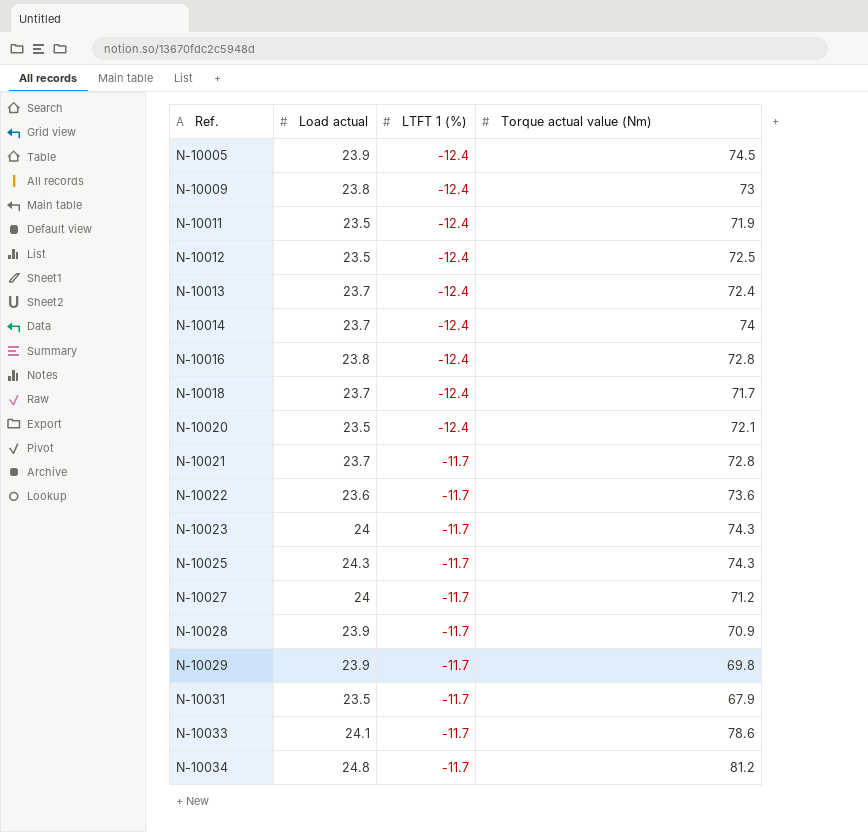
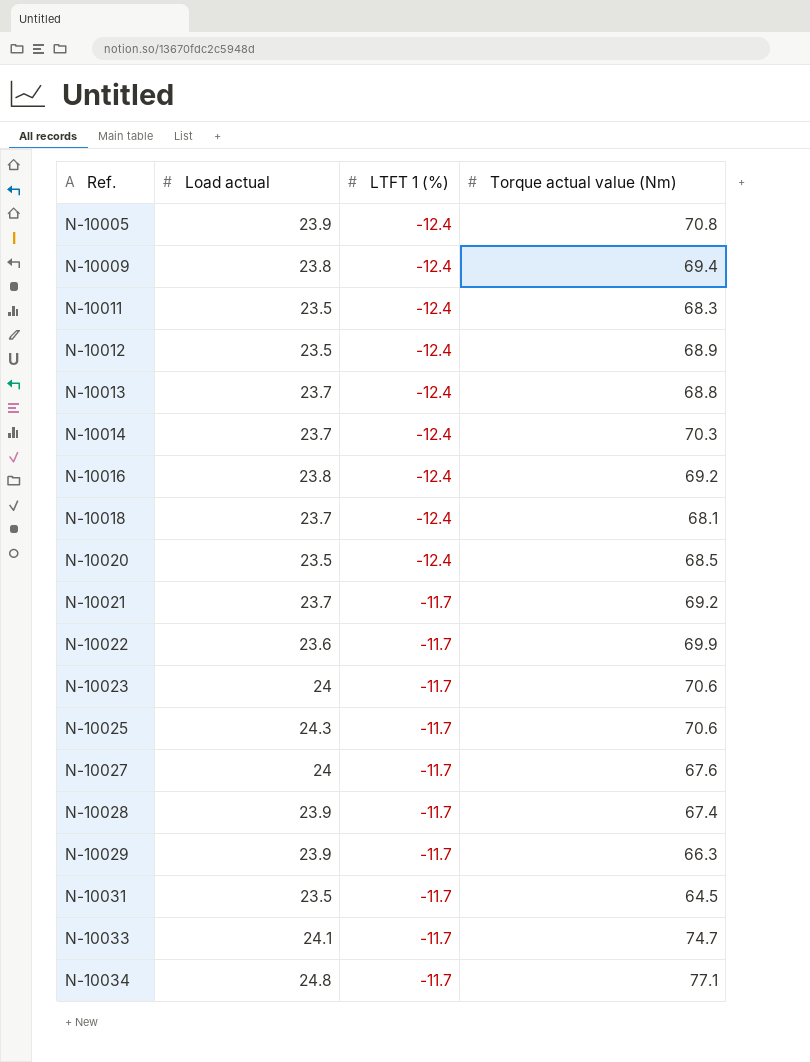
N-10005 | Torque actual value (Nm): 74.5 -> 70.8
N-10009 | Torque actual value (Nm): 73 -> 69.4
N-10011 | Torque actual value (Nm): 71.9 -> 68.3
N-10012 | Torque actual value (Nm): 72.5 -> 68.9
N-10013 | Torque actual value (Nm): 72.4 -> 68.8
N-10014 | Torque actual value (Nm): 74 -> 70.3
N-10016 | Torque actual value (Nm): 72.8 -> 69.2
N-10018 | Torque actual value (Nm): 71.7 -> 68.1
N-10020 | Torque actual value (Nm): 72.1 -> 68.5
N-10021 | Torque actual value (Nm): 72.8 -> 69.2
N-10022 | Torque actual value (Nm): 73.6 -> 69.9
N-10023 | Torque actual value (Nm): 74.3 -> 70.6
N-10025 | Torque actual value (Nm): 74.3 -> 70.6
N-10027 | Torque actual value (Nm): 71.2 -> 67.6
N-10028 | Torque actual value (Nm): 70.9 -> 67.4
N-10029 | Torque actual value (Nm): 69.8 -> 66.3
N-10031 | Torque actual value (Nm): 67.9 -> 64.5
N-10033 | Torque actual value (Nm): 78.6 -> 74.7
N-10034 | Torque actual value (Nm): 81.2 -> 77.1

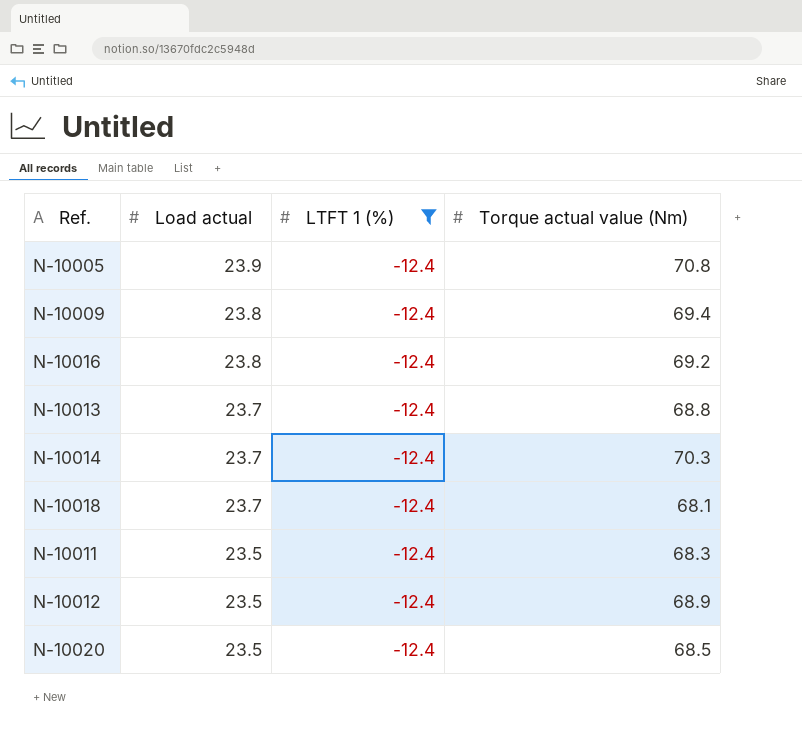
filter: none -> LTFT 1 (%) = -12.4
row order: Ref. ascending -> Load actual descending

